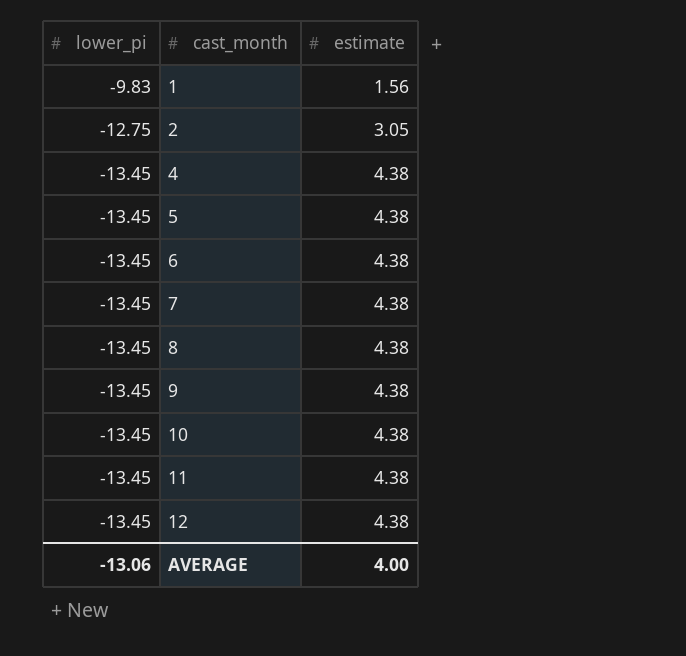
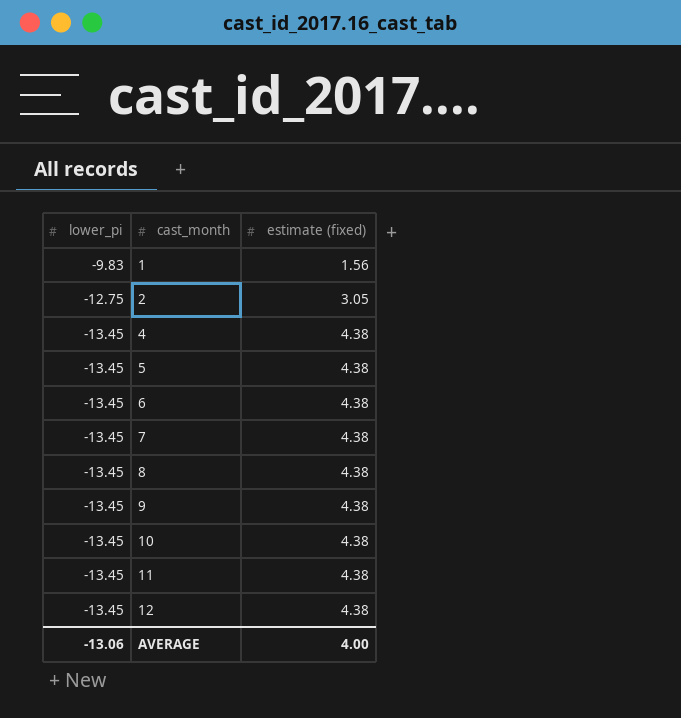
column name: estimate -> estimate (fixed)

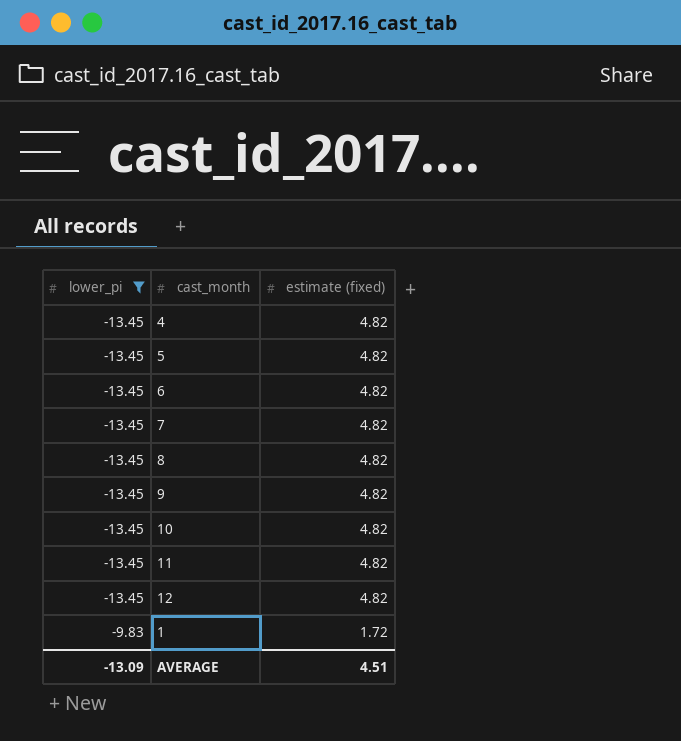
filter: none -> lower_pi != -12.75
row order: lower_pi descending -> lower_pi ascending
4 | estimate (fixed): 4.38 -> 4.82
5 | estimate (fixed): 4.38 -> 4.82
6 | estimate (fixed): 4.38 -> 4.82
7 | estimate (fixed): 4.38 -> 4.82
8 | estimate (fixed): 4.38 -> 4.82
9 | estimate (fixed): 4.38 -> 4.82
10 | estimate (fixed): 4.38 -> 4.82
11 | estimate (fixed): 4.38 -> 4.82
12 | estimate (fixed): 4.38 -> 4.82
1 | estimate (fixed): 1.56 -> 1.72
AVERAGE | lower_pi: -13.06 -> -13.09
AVERAGE | estimate (fixed): 4.00 -> 4.51

